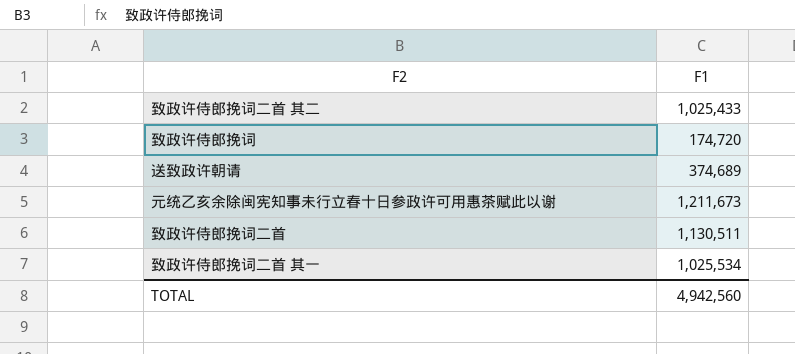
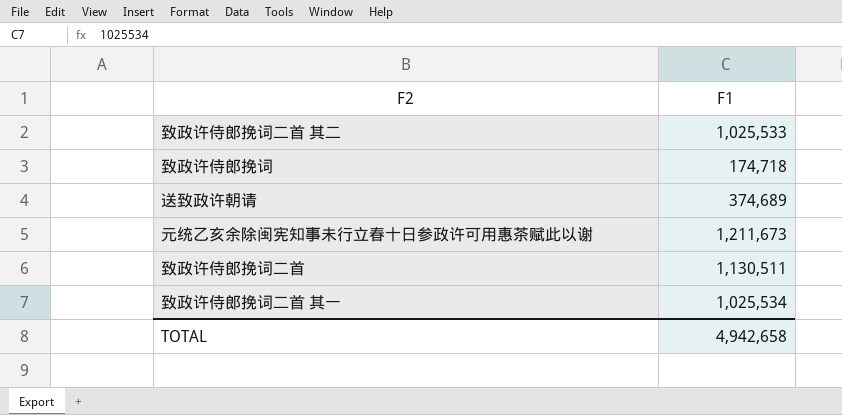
致政许侍郎挽词二首 其二 | F1: 1,025,433 -> 1,025,533
致政许侍郎挽词 | F1: 174,720 -> 174,718
TOTAL | F1: 4,942,560 -> 4,942,658

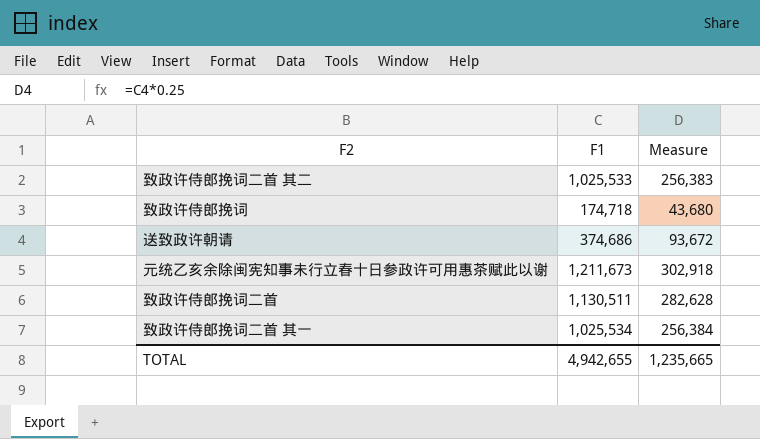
column Measure | formula: none -> [F1] * 0.25
送致政许朝请 | F1: 374,689 -> 374,686
TOTAL | F1: 4,942,658 -> 4,942,655

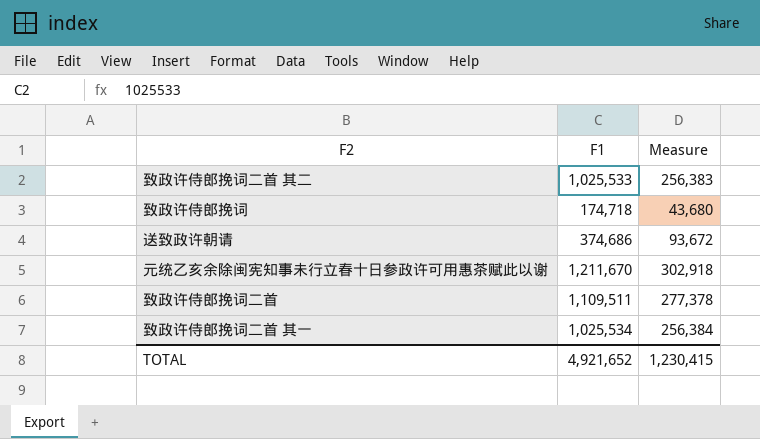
元统乙亥余除闽宪知事未行立春十日参政许可用惠茶赋此以谢 | F1: 1,211,673 -> 1,211,670
致政许侍郎挽词二首 | F1: 1,130,511 -> 1,109,511
致政许侍郎挽词二首 | Measure: 282,628 -> 277,378
TOTAL | F1: 4,942,655 -> 4,921,652
TOTAL | Measure: 1,235,665 -> 1,230,415

